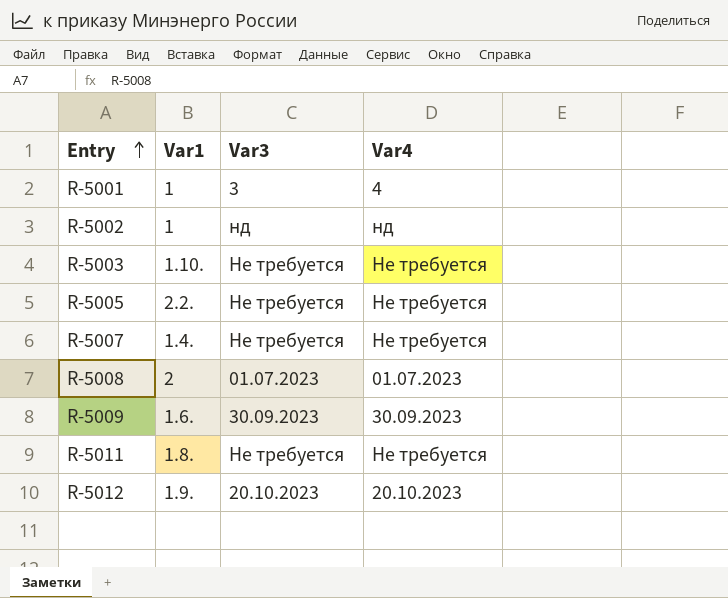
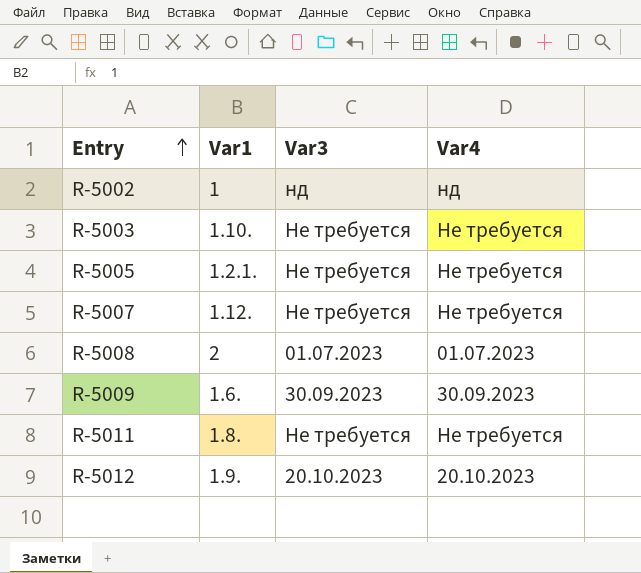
row R-5001: 1 | 3 | 4 -> none
R-5005 | Var1: 2.2. -> 1.2.1.
R-5007 | Var1: 1.4. -> 1.12.

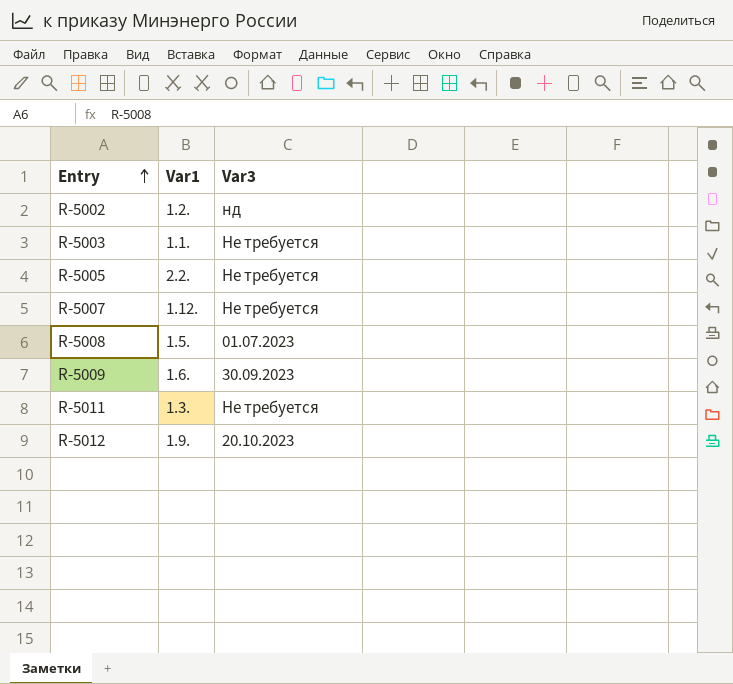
column Var4 | position: 4 -> none
R-5002 | Var1: 1 -> 1.2.
R-5003 | Var1: 1.10. -> 1.1.
R-5005 | Var1: 1.2.1. -> 2.2.
R-5008 | Var1: 2 -> 1.5.
R-5011 | Var1: 1.8. -> 1.3.

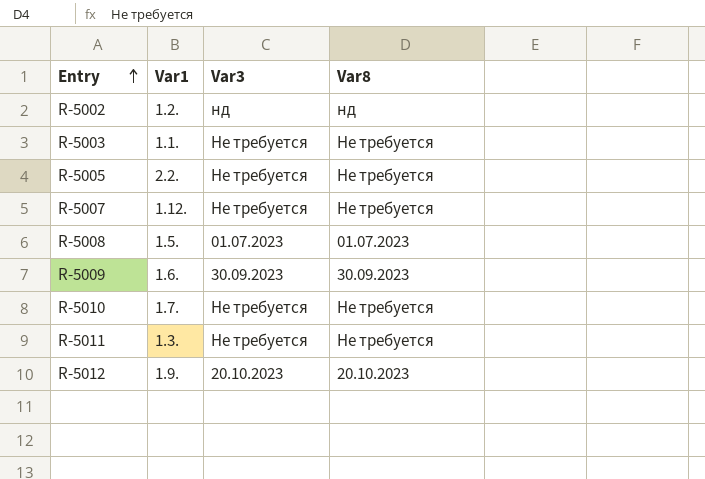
column Var8 | position: none -> 4
row R-5010: none -> 1.7. | Не требуется | Не требуется

